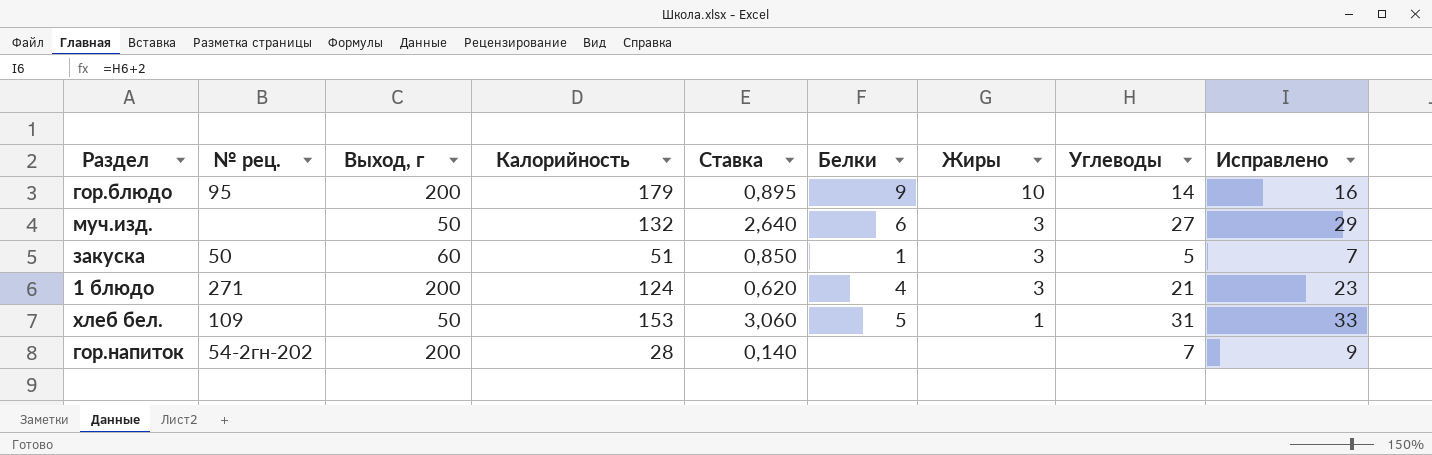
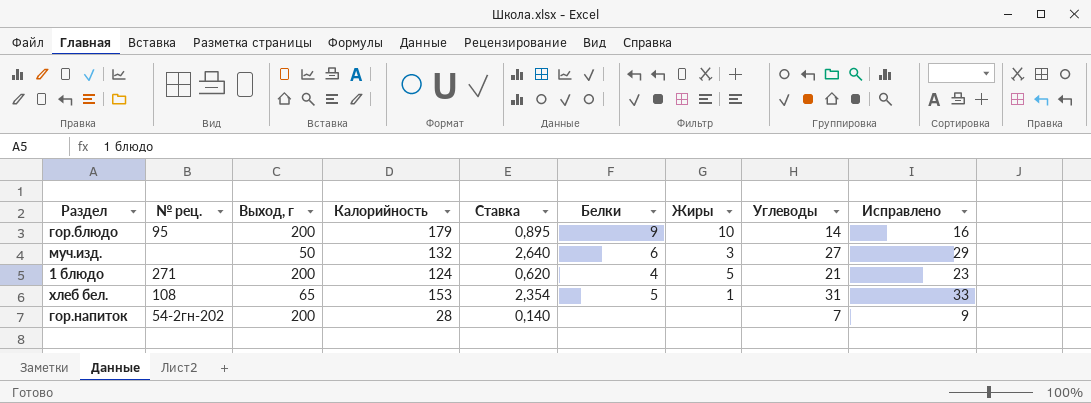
row закуска: 50 | 60 | 51 | 0,850 | 1 | 3 | 5 | 7 -> none
1 блюдо | Жиры: 3 -> 5
хлеб бел. | № рец.: 109 -> 108
хлеб бел. | Выход, г: 50 -> 65
хлеб бел. | Ставка: 3,060 -> 2,354

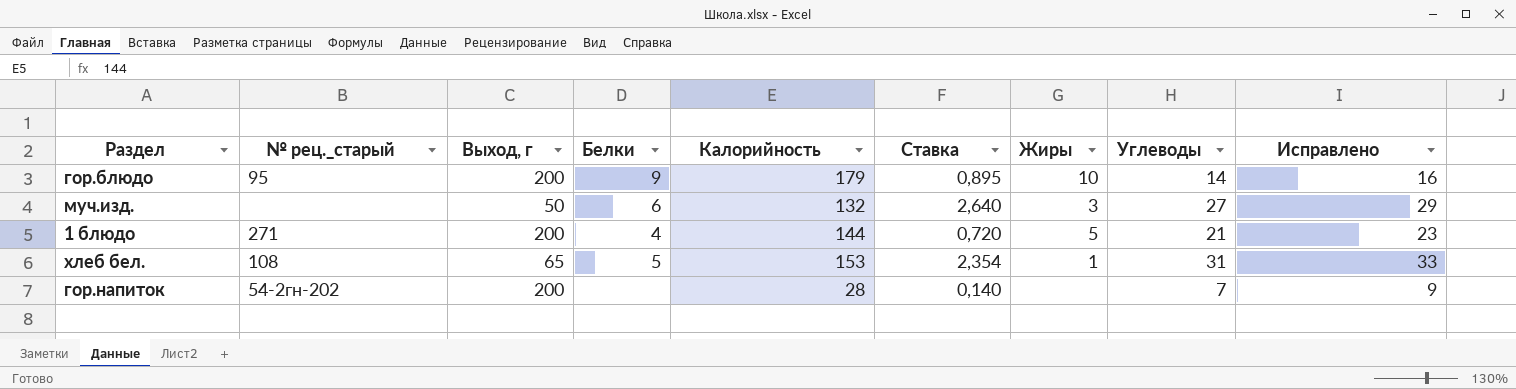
column name: № рец. -> № рец._старый
column Белки | position: 6 -> 4
1 блюдо | Калорийность: 124 -> 144
1 блюдо | Ставка: 0,620 -> 0,720

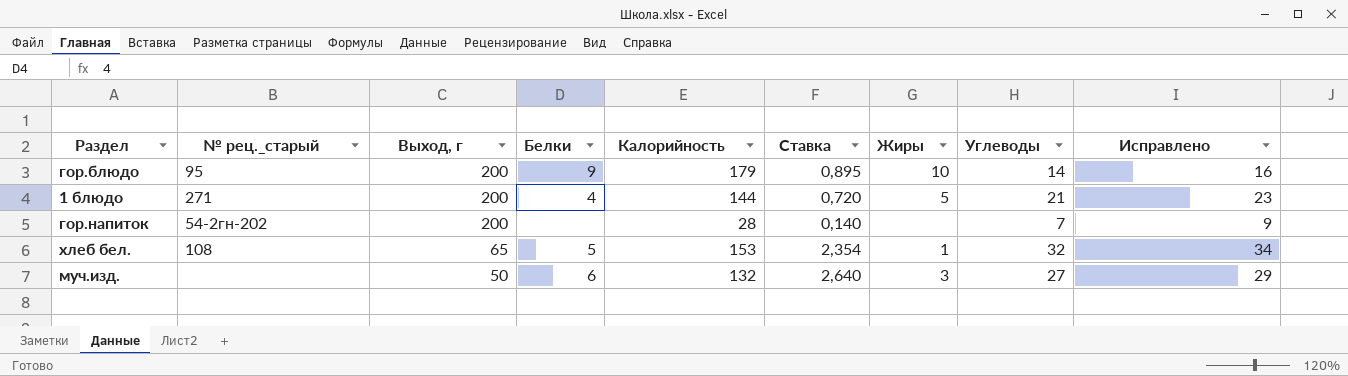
row order: none -> Выход, г descending
хлеб бел. | Углеводы: 31 -> 32
хлеб бел. | Исправлено: 33 -> 34

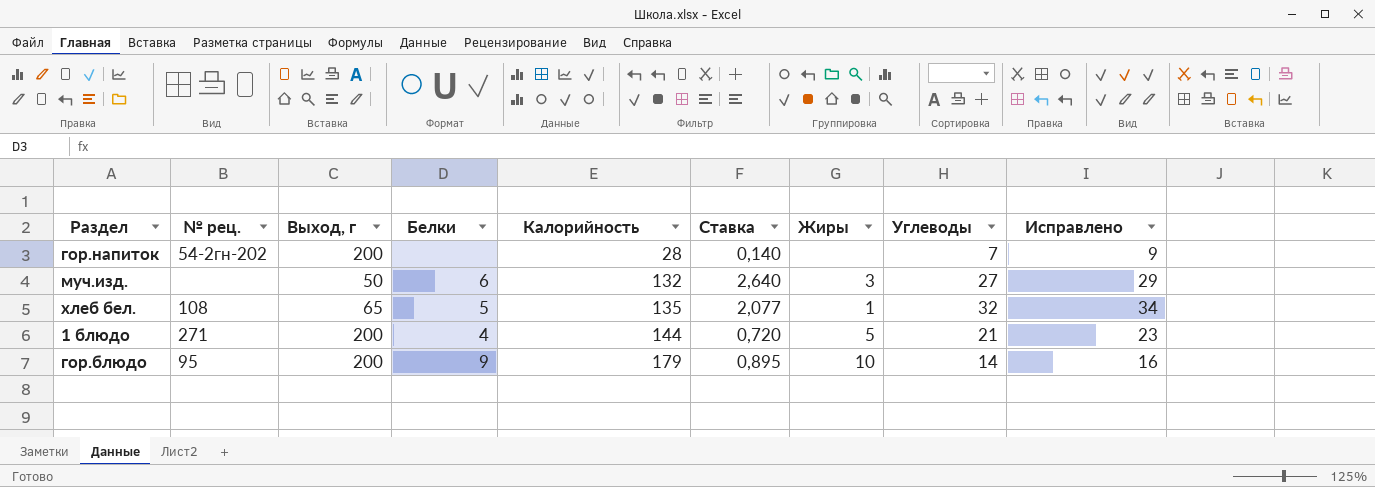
row order: Выход, г descending -> Калорийность ascending
column name: № рец._старый -> № рец.
хлеб бел. | Калорийность: 153 -> 135
хлеб бел. | Ставка: 2,354 -> 2,077

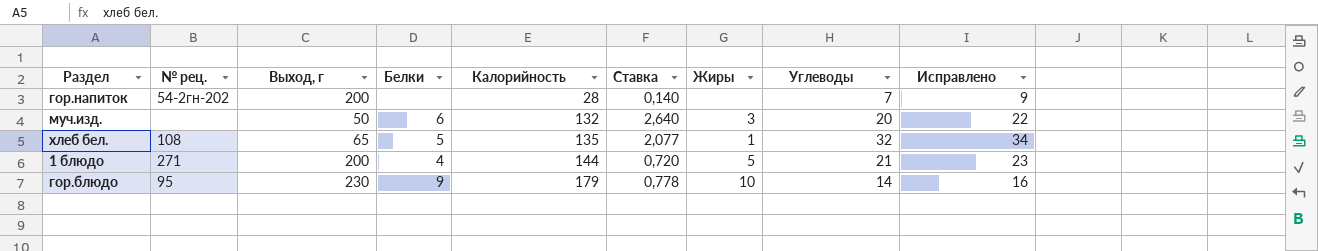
муч.изд. | Углеводы: 27 -> 20
муч.изд. | Исправлено: 29 -> 22
гор.блюдо | Выход, г: 200 -> 230
гор.блюдо | Ставка: 0,895 -> 0,778

